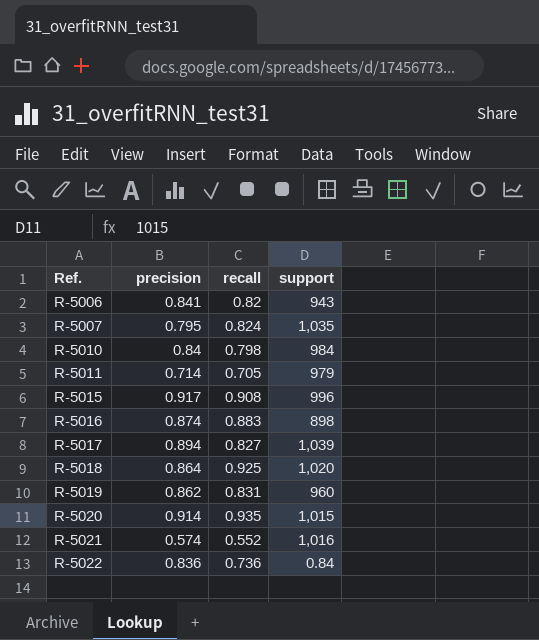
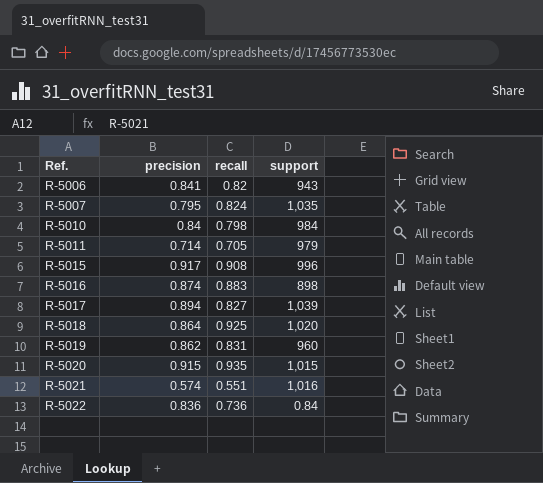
R-5020 | precision: 0.914 -> 0.915
R-5021 | recall: 0.552 -> 0.551

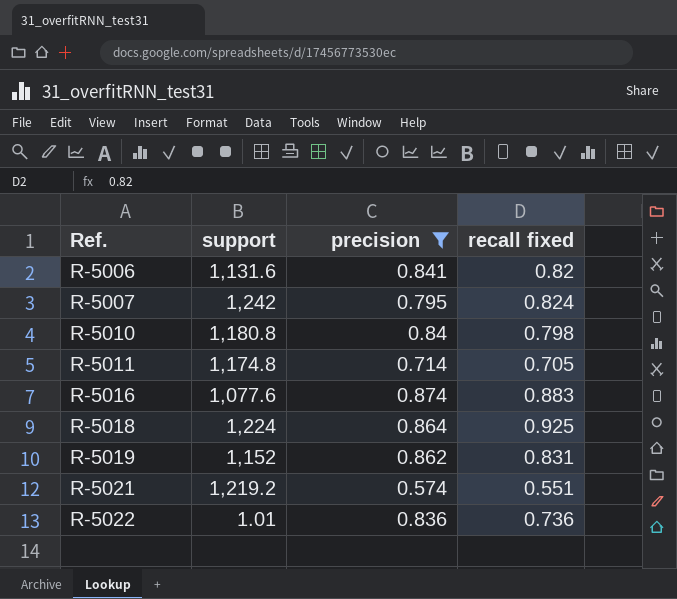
filter: none -> precision <= 0.874
column support | position: 4 -> 2
column name: recall -> recall fixed
R-5006 | support: 943 -> 1,131.6
R-5007 | support: 1,035 -> 1,242
R-5010 | support: 984 -> 1,180.8
R-5011 | support: 979 -> 1,174.8
R-5016 | support: 898 -> 1,077.6
R-5018 | support: 1,020 -> 1,224
R-5019 | support: 960 -> 1,152
R-5021 | support: 1,016 -> 1,219.2
R-5022 | support: 0.84 -> 1.01

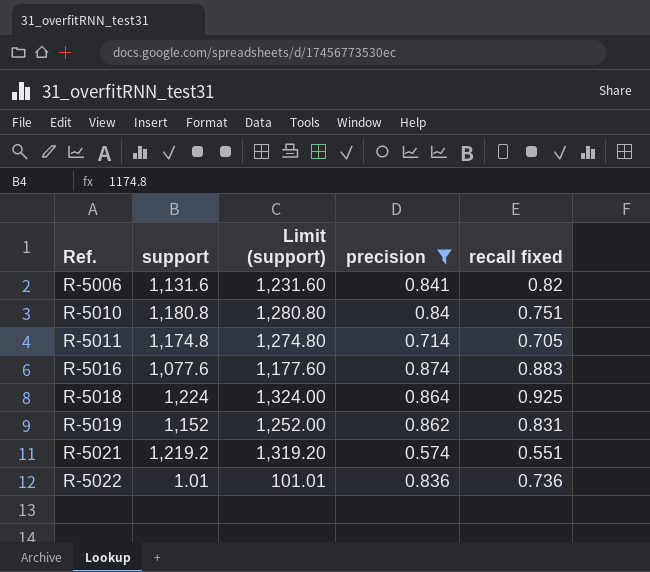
column Limit (support) | formula: none -> [support] + 100
row R-5007: 1,242 | 0.795 | 0.824 -> none
R-5010 | recall fixed: 0.798 -> 0.751

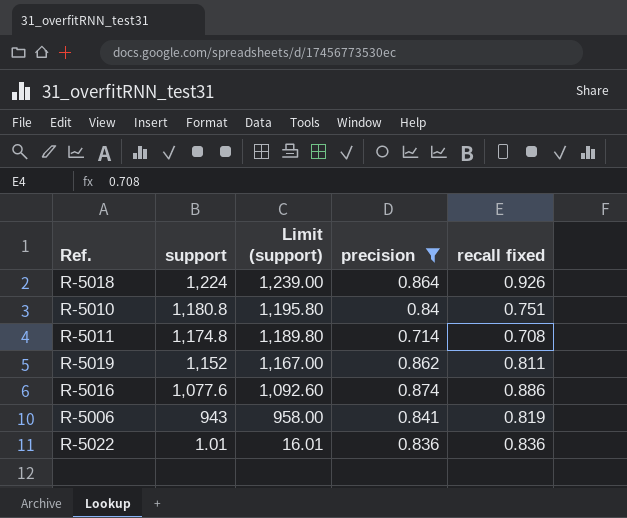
row order: Ref. ascending -> support descending
column Limit (support) | formula: [support] + 100 -> [support] + 15
row R-5021: 1,219.2 | 1,319.20 | 0.574 | 0.551 -> none
R-5018 | recall fixed: 0.925 -> 0.926
R-5011 | recall fixed: 0.705 -> 0.708
R-5019 | recall fixed: 0.831 -> 0.811
R-5016 | recall fixed: 0.883 -> 0.886
R-5006 | support: 1,131.6 -> 943
R-5006 | recall fixed: 0.82 -> 0.819
R-5022 | recall fixed: 0.736 -> 0.836

